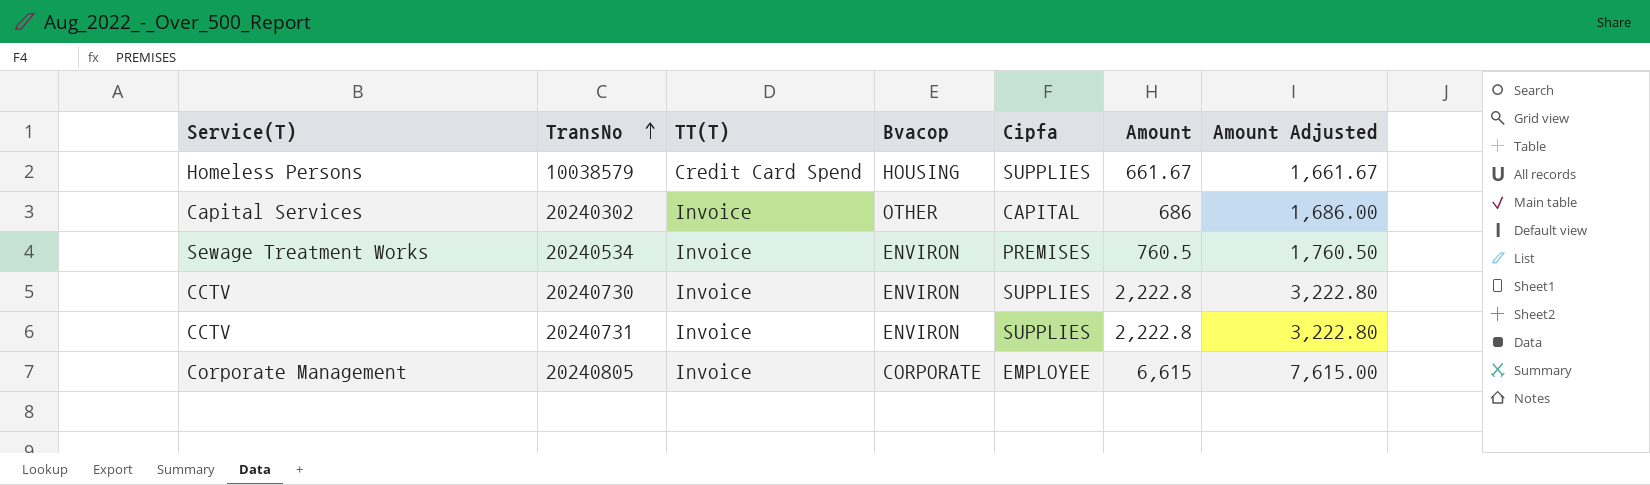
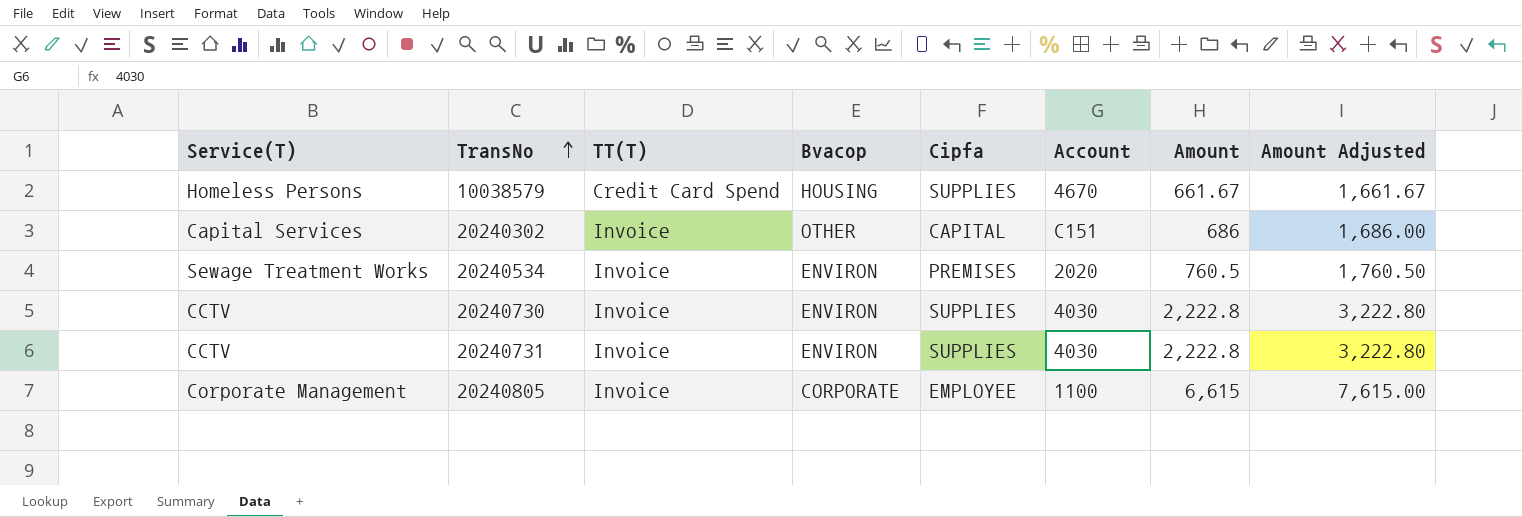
column Account | position: none -> 6

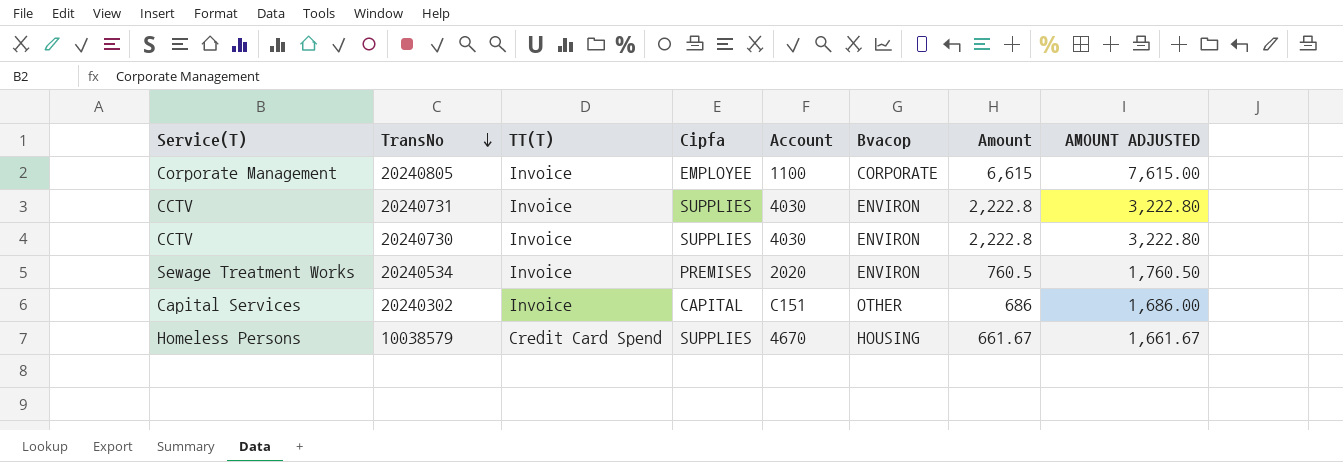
row order: TransNo ascending -> TransNo descending
column Bvacop | position: 4 -> 6
column name: Amount Adjusted -> AMOUNT ADJUSTED

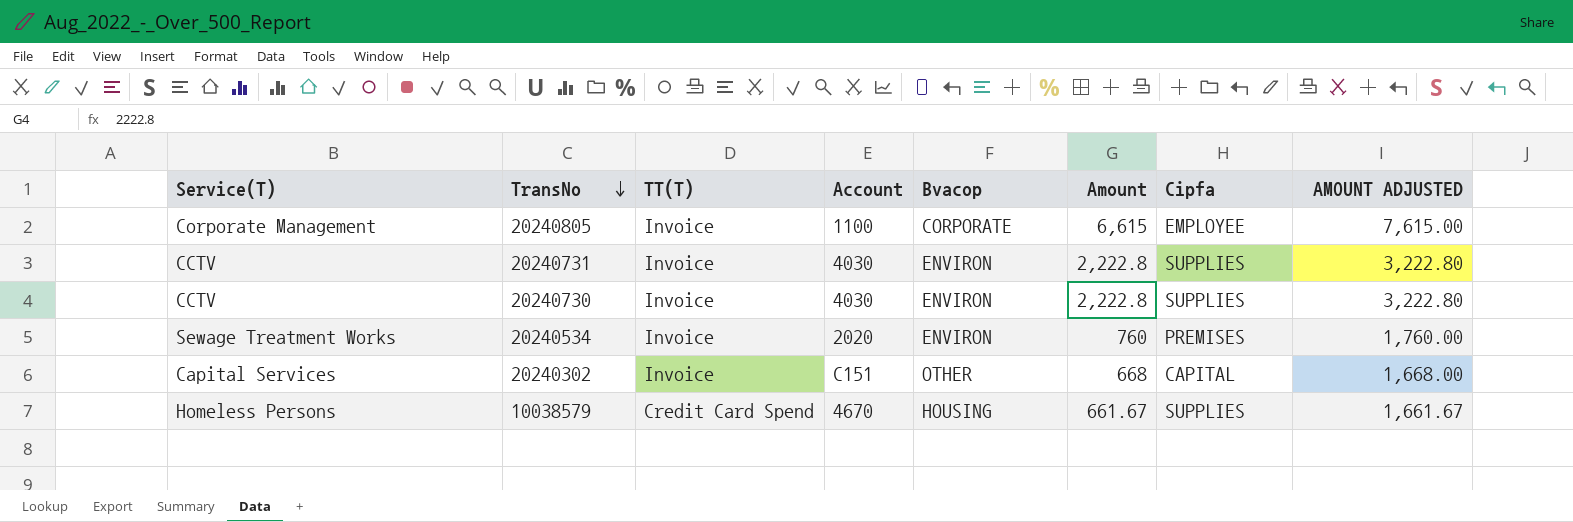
column Cipfa | position: 4 -> 7
20240534 | Amount: 760.5 -> 760
20240534 | AMOUNT ADJUSTED: 1,760.50 -> 1,760.00
20240302 | Amount: 686 -> 668
20240302 | AMOUNT ADJUSTED: 1,686.00 -> 1,668.00

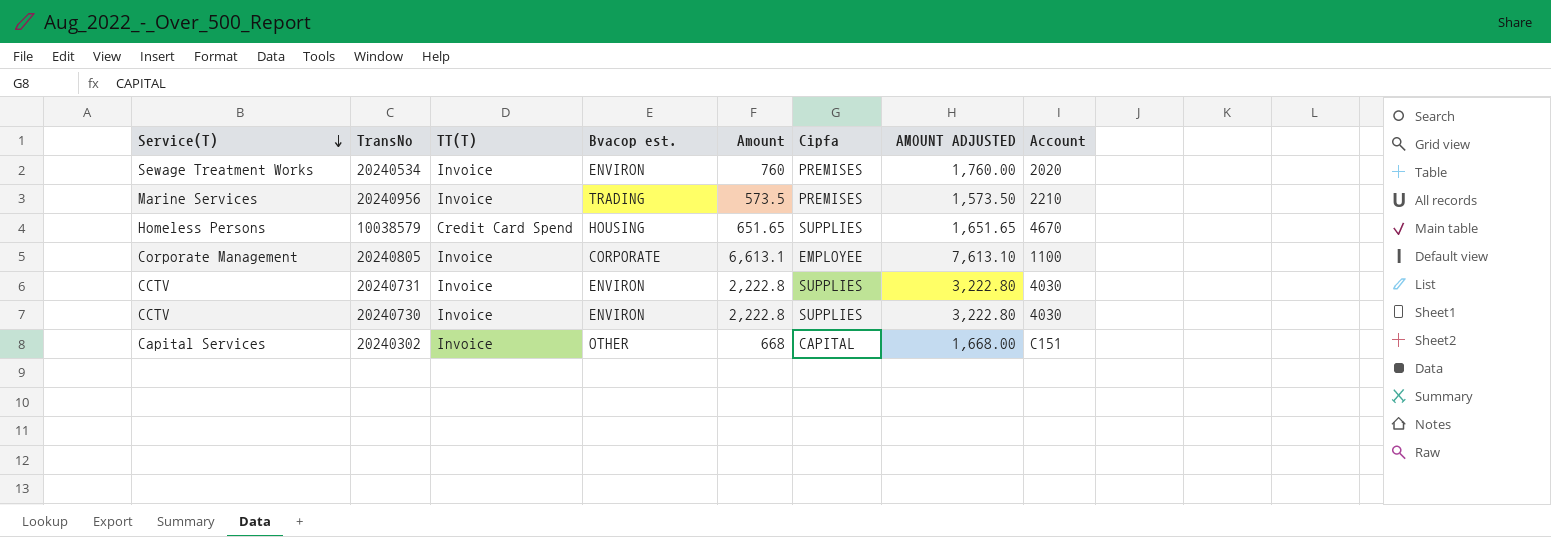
row order: TransNo descending -> Service(T) descending
column name: Bvacop -> Bvacop est.
column Account | position: 4 -> 8
row 20240956: none -> Marine Services | Invoice | TRADING | 573.5 | PREMISES | 1,573.50 | 2210
10038579 | Amount: 661.67 -> 651.65
10038579 | AMOUNT ADJUSTED: 1,661.67 -> 1,651.65
20240805 | Amount: 6,615 -> 6,613.1
20240805 | AMOUNT ADJUSTED: 7,615.00 -> 7,613.10

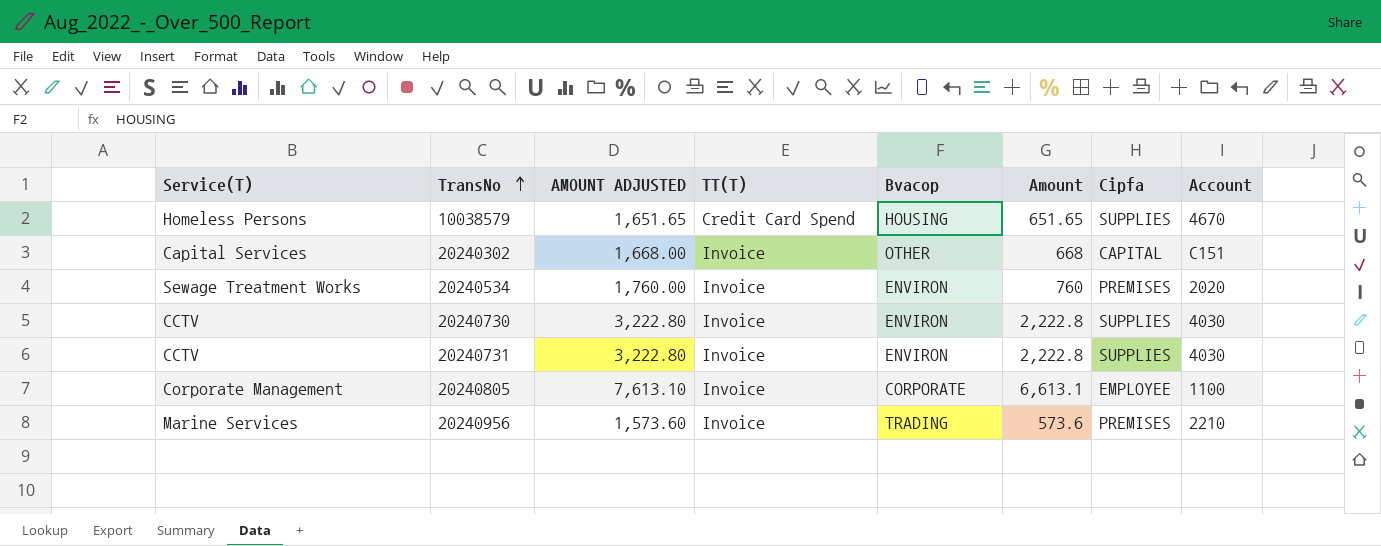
row order: Service(T) descending -> TransNo ascending
column AMOUNT ADJUSTED | position: 7 -> 3
column name: Bvacop est. -> Bvacop
20240956 | AMOUNT ADJUSTED: 1,573.50 -> 1,573.60
20240956 | Amount: 573.5 -> 573.6

